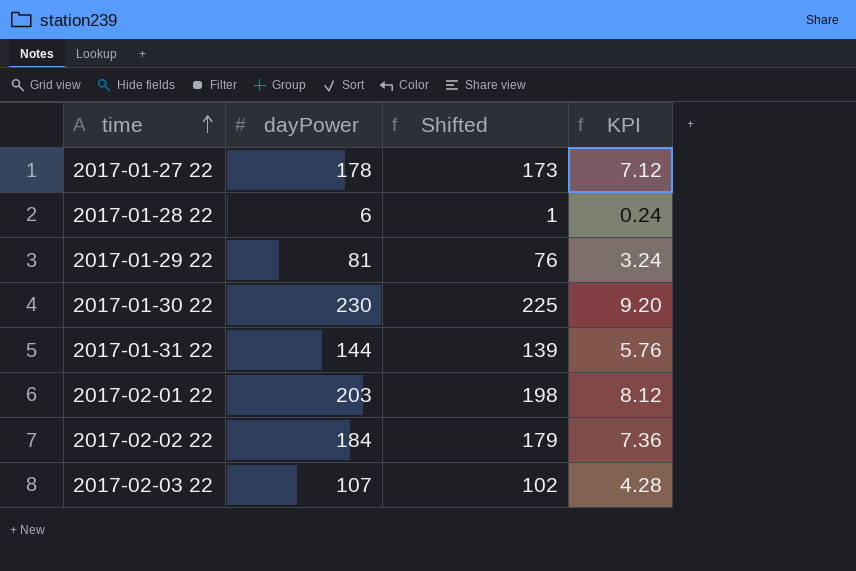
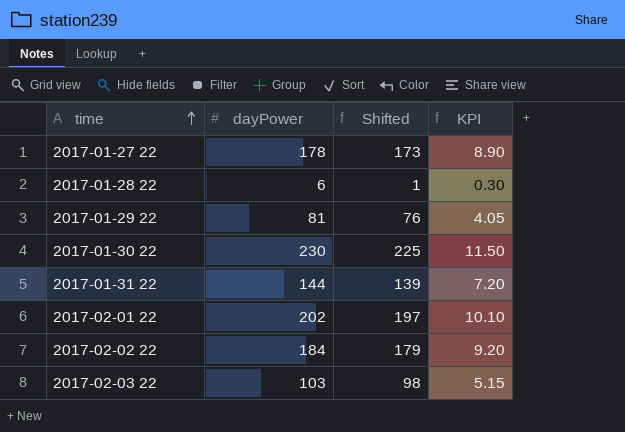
column KPI | formula: [dayPower] * 0.04 -> [dayPower] * 0.05
2017-02-01 22 | dayPower: 203 -> 202
2017-02-01 22 | Shifted: 198 -> 197
2017-02-03 22 | dayPower: 107 -> 103
2017-02-03 22 | Shifted: 102 -> 98

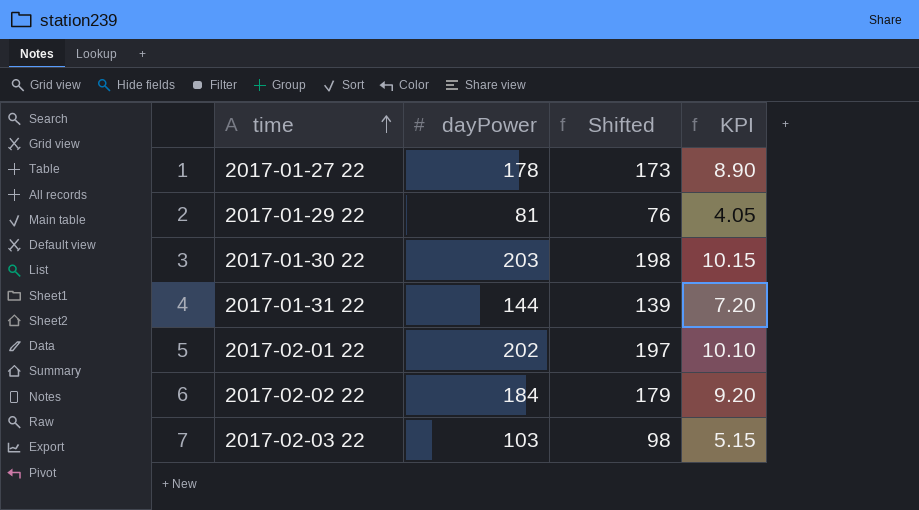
row 2017-01-28 22: 6 | 1 | 0.30 -> none
2017-01-30 22 | dayPower: 230 -> 203
2017-01-30 22 | Shifted: 225 -> 198
2017-01-30 22 | KPI: 11.50 -> 10.15

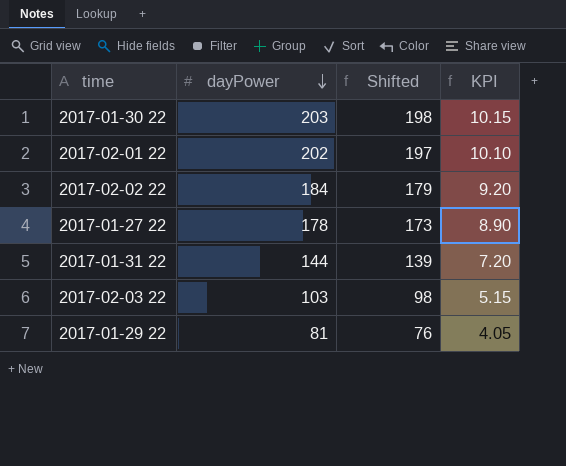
row order: time ascending -> dayPower descending

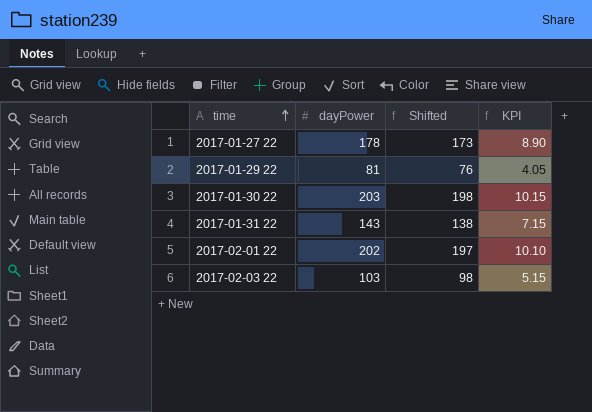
row order: dayPower descending -> time ascending
row 2017-02-02 22: 184 | 179 | 9.20 -> none
2017-01-31 22 | dayPower: 144 -> 143
2017-01-31 22 | Shifted: 139 -> 138
2017-01-31 22 | KPI: 7.20 -> 7.15

